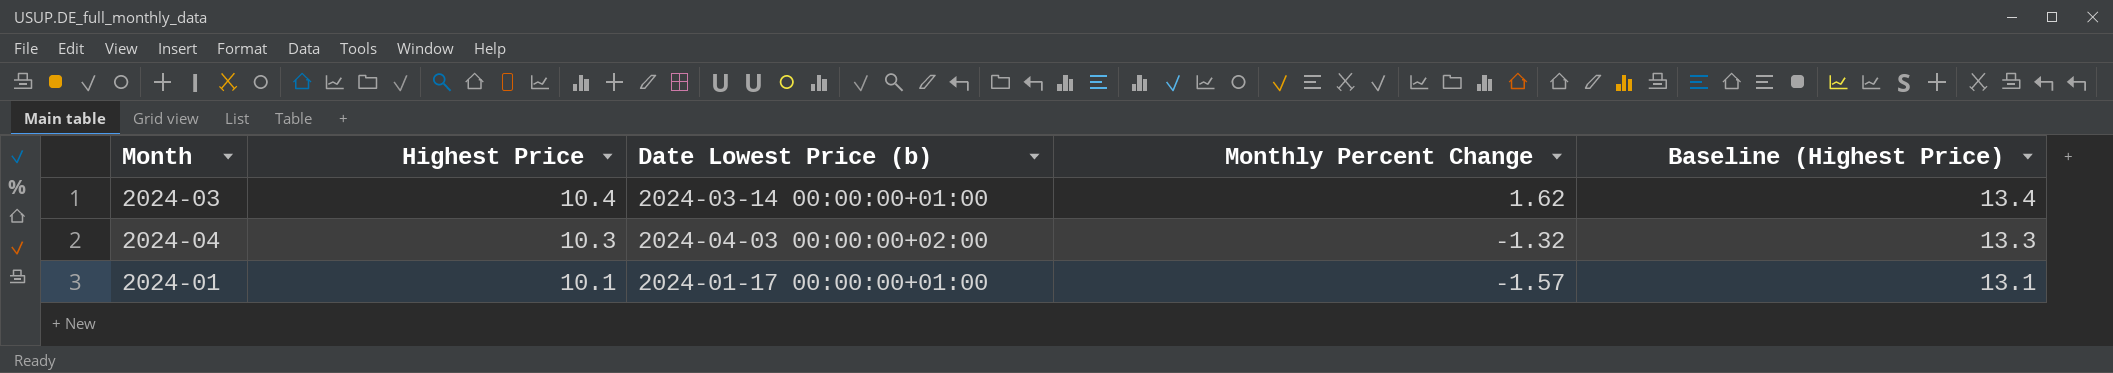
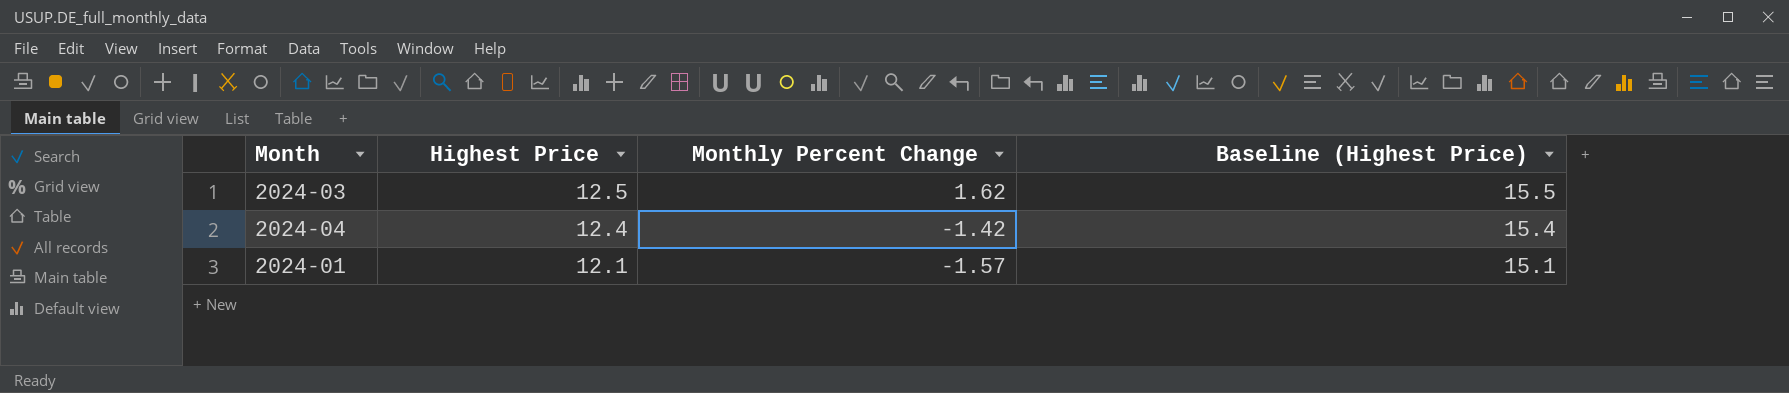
column Date Lowest Price (b) | position: 3 -> none
2024-03 | Highest Price: 10.4 -> 12.5
2024-03 | Baseline (Highest Price): 13.4 -> 15.5
2024-04 | Highest Price: 10.3 -> 12.4
2024-04 | Monthly Percent Change: -1.32 -> -1.42
2024-04 | Baseline (Highest Price): 13.3 -> 15.4
2024-01 | Highest Price: 10.1 -> 12.1
2024-01 | Baseline (Highest Price): 13.1 -> 15.1

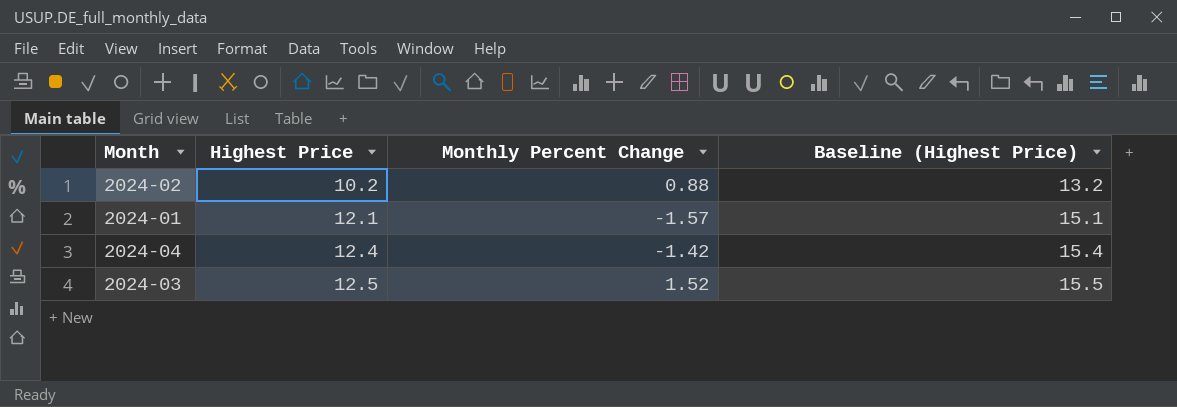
row order: Highest Price descending -> Highest Price ascending
row 2024-02: none -> 10.2 | 0.88 | 13.2
2024-03 | Monthly Percent Change: 1.62 -> 1.52

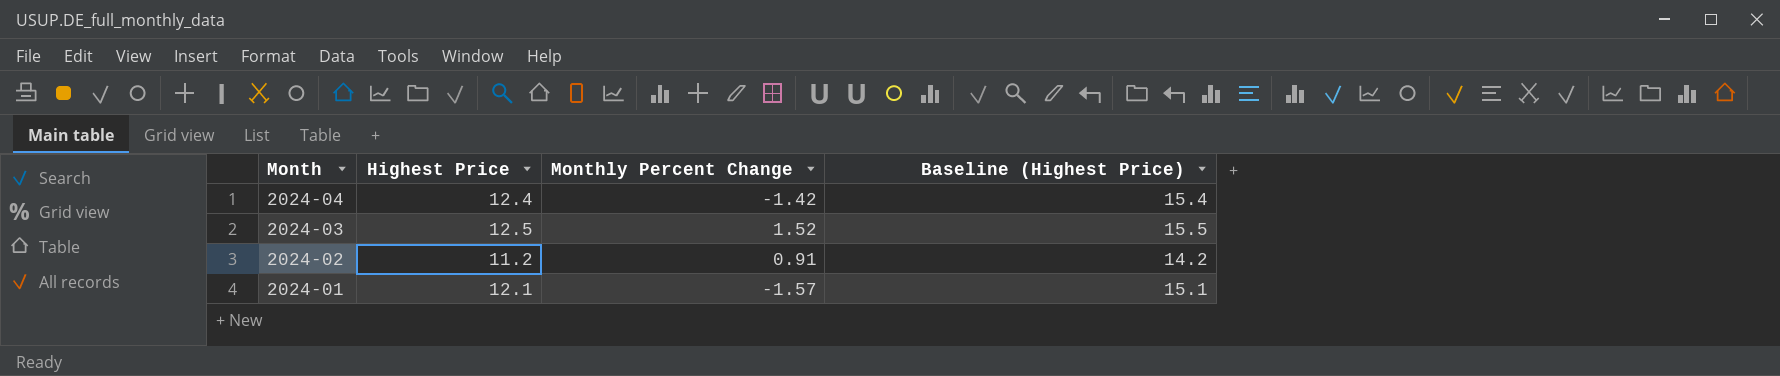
row order: Highest Price ascending -> Month descending
2024-02 | Highest Price: 10.2 -> 11.2
2024-02 | Monthly Percent Change: 0.88 -> 0.91
2024-02 | Baseline (Highest Price): 13.2 -> 14.2

